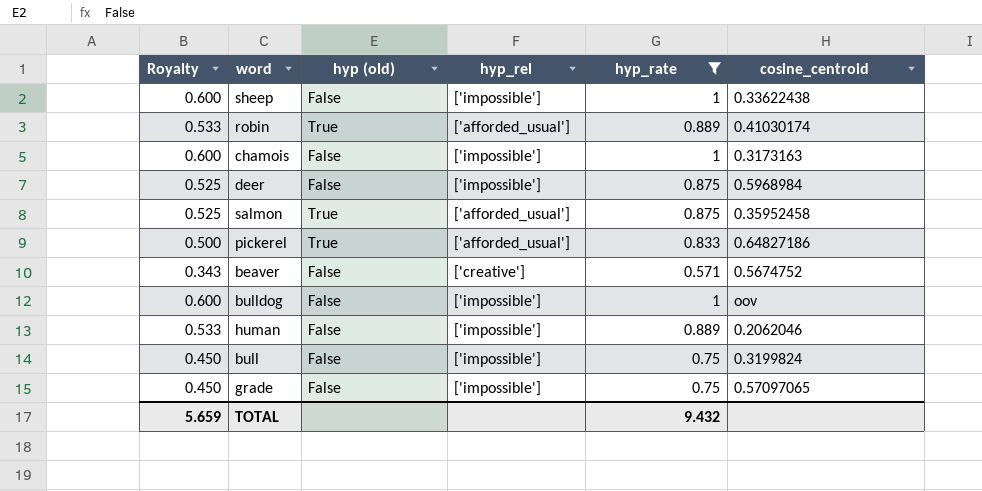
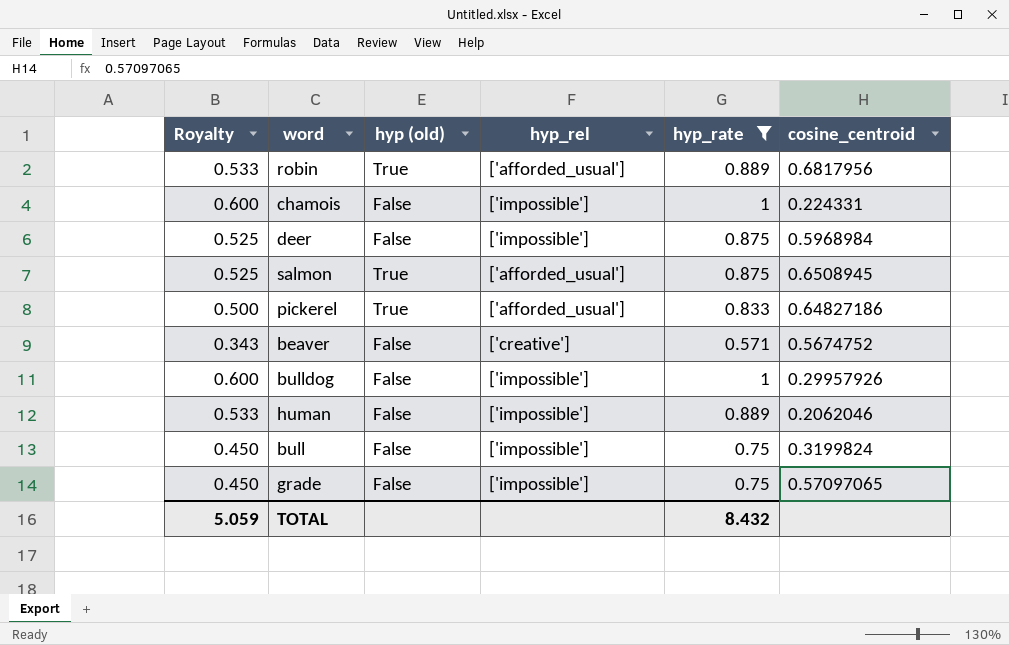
row sheep: 0.600 | False | ['impossible'] | 1 | 0.33622438 -> none
robin | cosine_centroid: 0.41030174 -> 0.6817956
chamois | cosine_centroid: 0.3173163 -> 0.224331
salmon | cosine_centroid: 0.35952458 -> 0.6508945
bulldog | cosine_centroid: oov -> 0.29957926
TOTAL | Royalty: 5.659 -> 5.059
TOTAL | hyp_rate: 9.432 -> 8.432

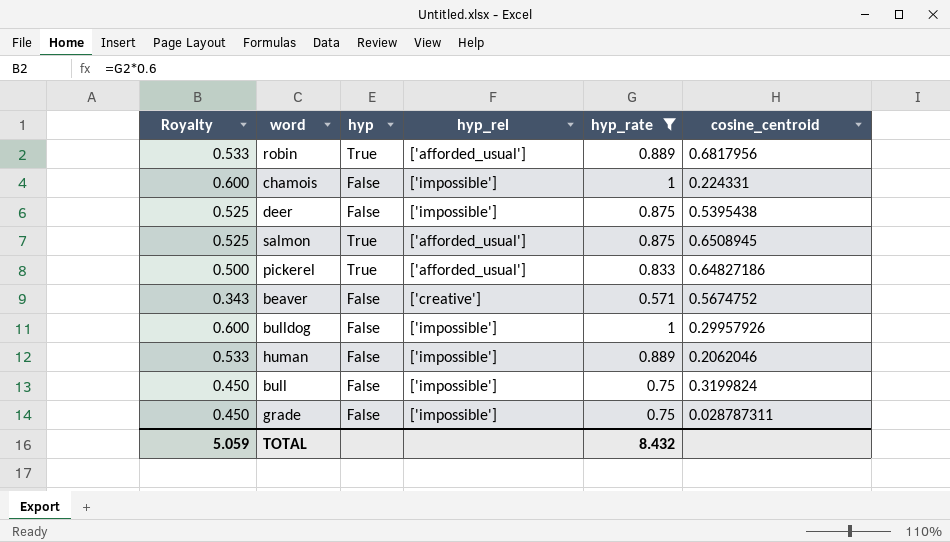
column name: hyp (old) -> hyp
deer | cosine_centroid: 0.5968984 -> 0.5395438
grade | cosine_centroid: 0.57097065 -> 0.028787311

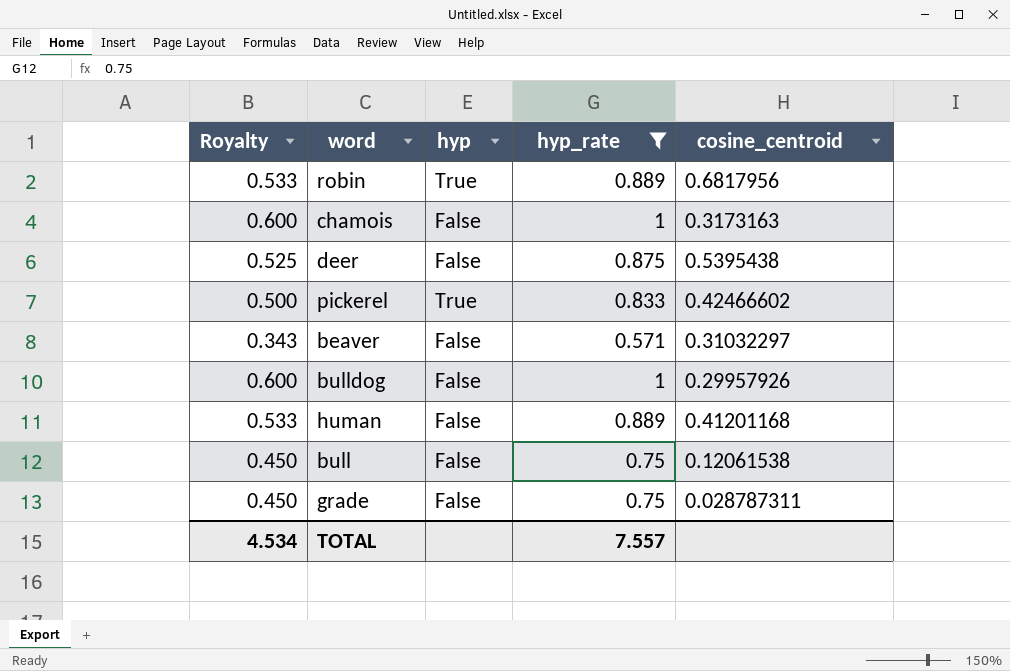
column hyp_rel | position: 4 -> none
row salmon: 0.525 | True | ['afforded_usual'] | 0.875 | 0.6508945 -> none
chamois | cosine_centroid: 0.224331 -> 0.3173163
pickerel | cosine_centroid: 0.64827186 -> 0.42466602
beaver | cosine_centroid: 0.5674752 -> 0.31032297
human | cosine_centroid: 0.2062046 -> 0.41201168
bull | cosine_centroid: 0.3199824 -> 0.12061538
TOTAL | Royalty: 5.059 -> 4.534
TOTAL | hyp_rate: 8.432 -> 7.557

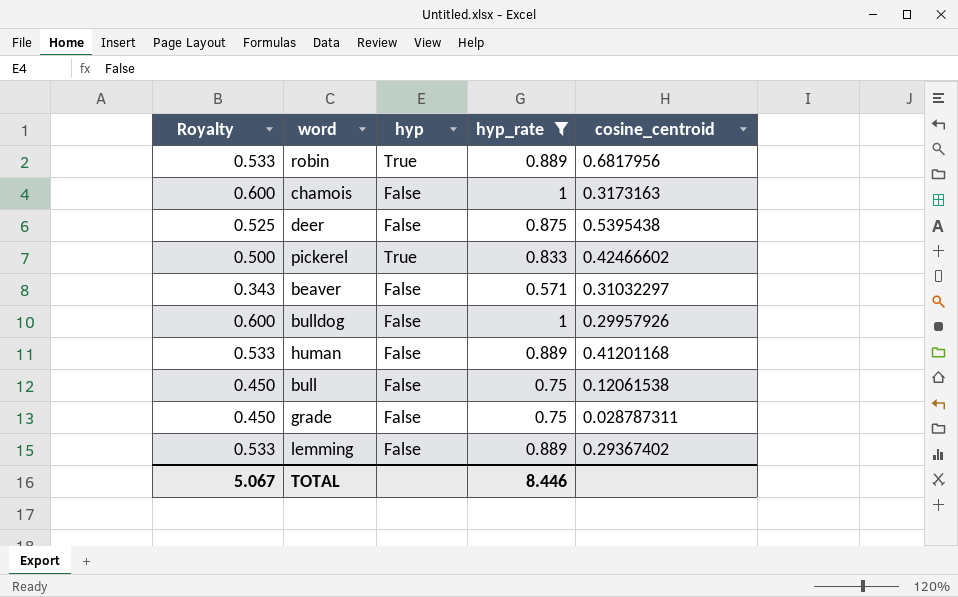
row lemming: none -> 0.533 | False | 0.889 | 0.29367402
TOTAL | Royalty: 4.534 -> 5.067
TOTAL | hyp_rate: 7.557 -> 8.446

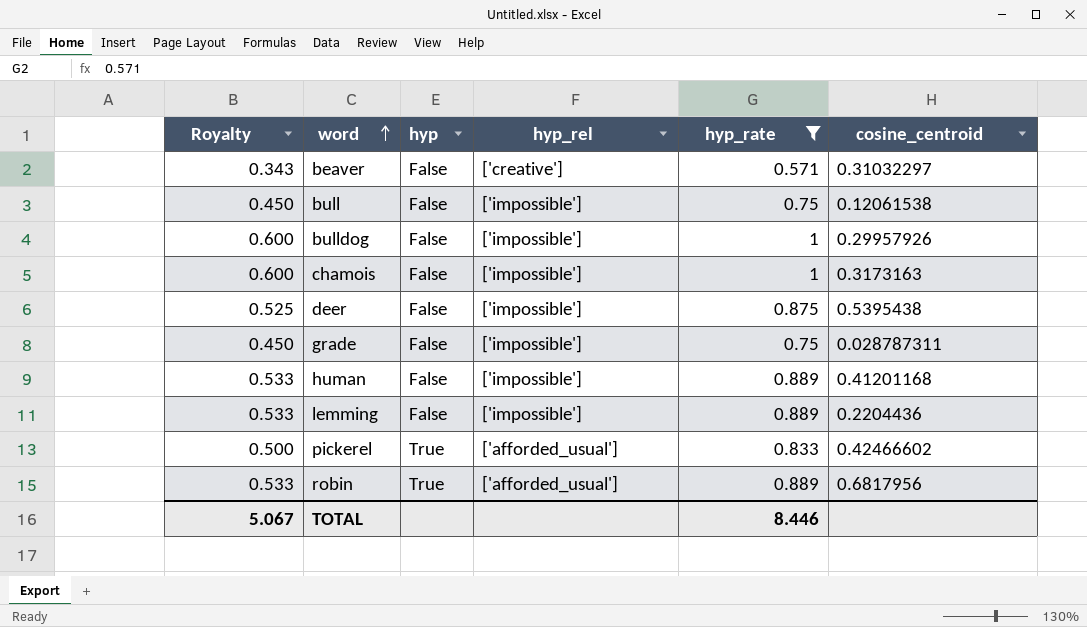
row order: none -> word ascending
column hyp_rel | position: none -> 4
lemming | cosine_centroid: 0.29367402 -> 0.2204436

